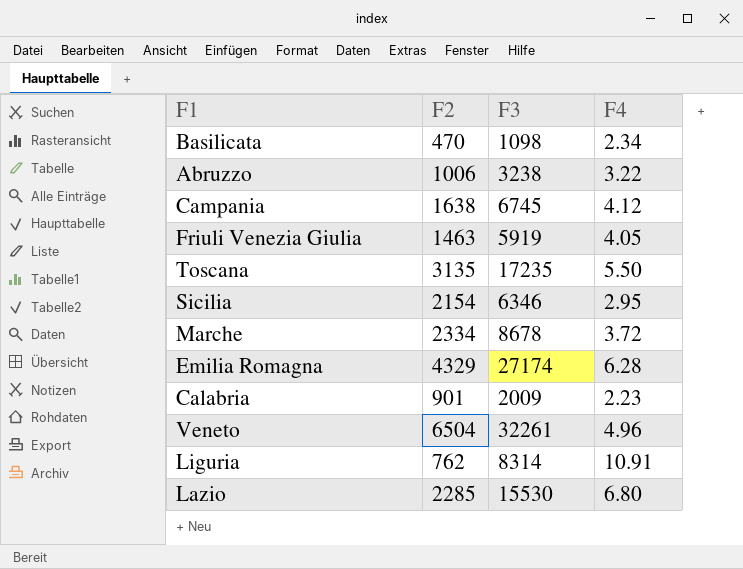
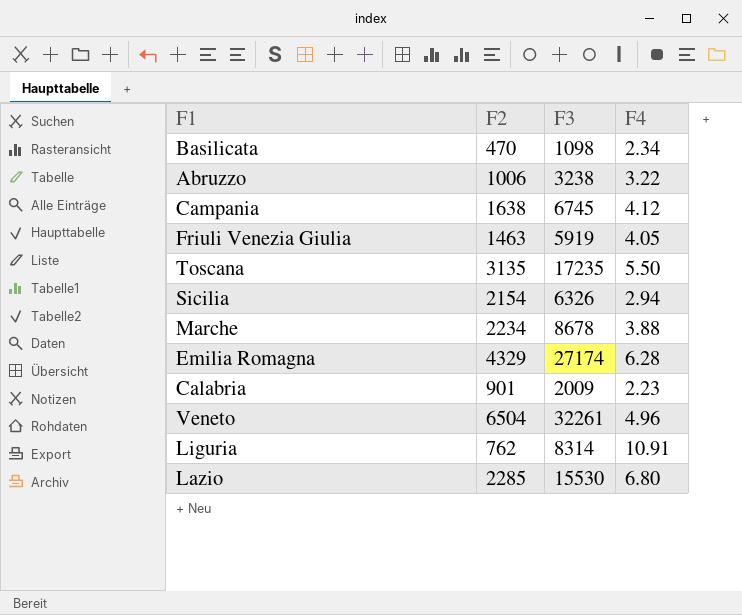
Sicilia | F3: 6346 -> 6326
Sicilia | F4: 2.95 -> 2.94
Marche | F2: 2334 -> 2234
Marche | F4: 3.72 -> 3.88

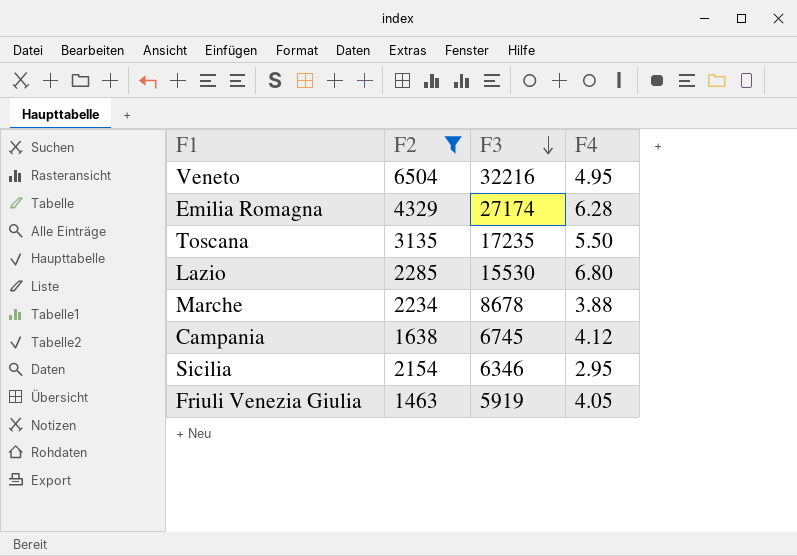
filter: none -> F2 >= 1463
row order: none -> F3 descending
Veneto | F3: 32261 -> 32216
Veneto | F4: 4.96 -> 4.95
Sicilia | F3: 6326 -> 6346
Sicilia | F4: 2.94 -> 2.95

